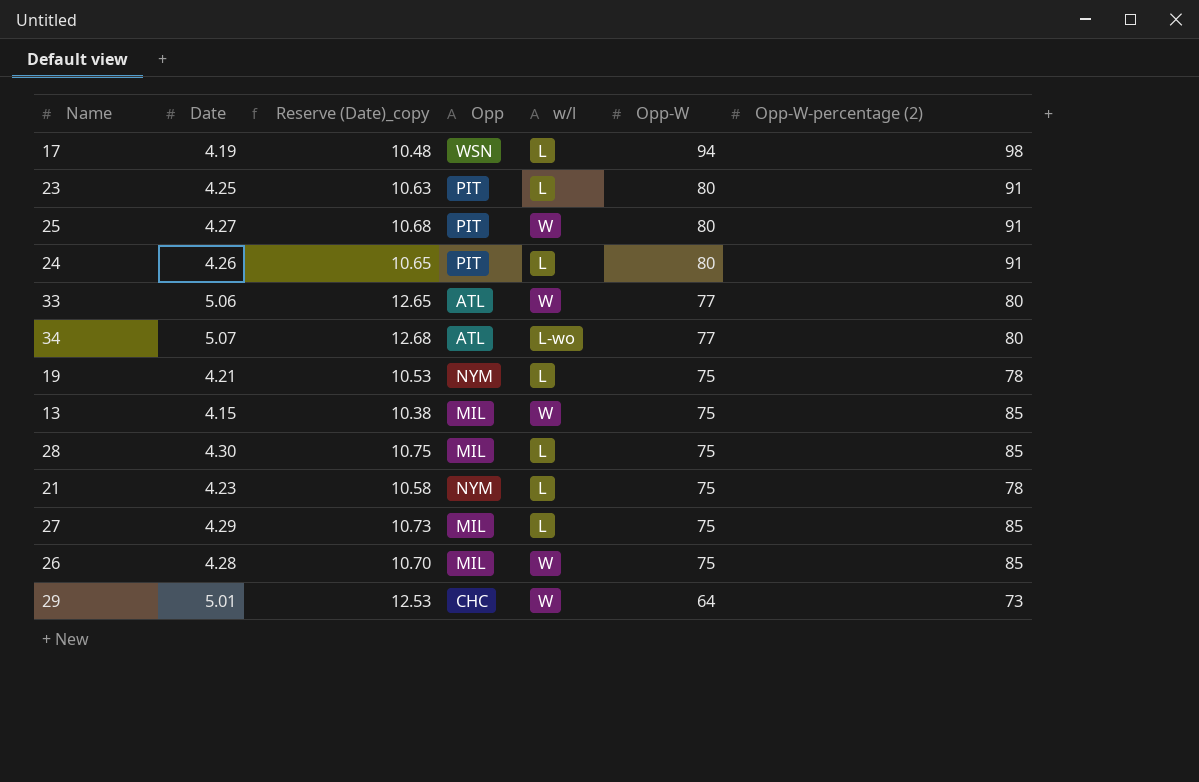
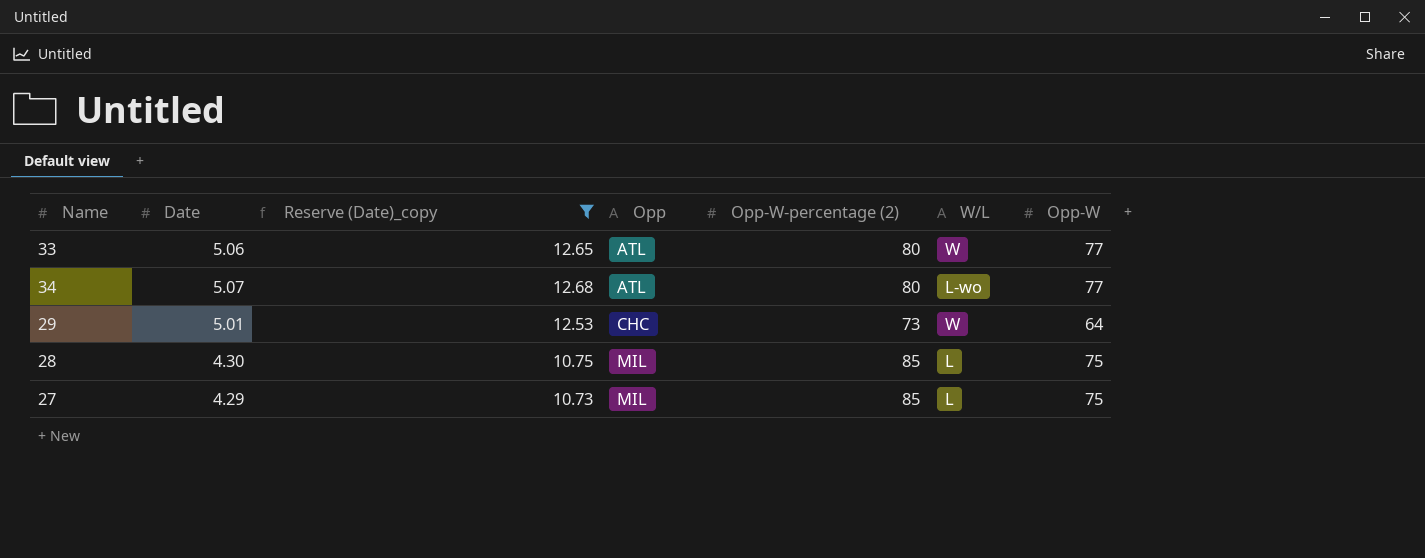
filter: none -> Reserve (Date)_copy >= 10.73
row order: Opp-W descending -> Opp ascending
column Opp-W-percentage (2) | position: 7 -> 5
column name: w/l -> W/L

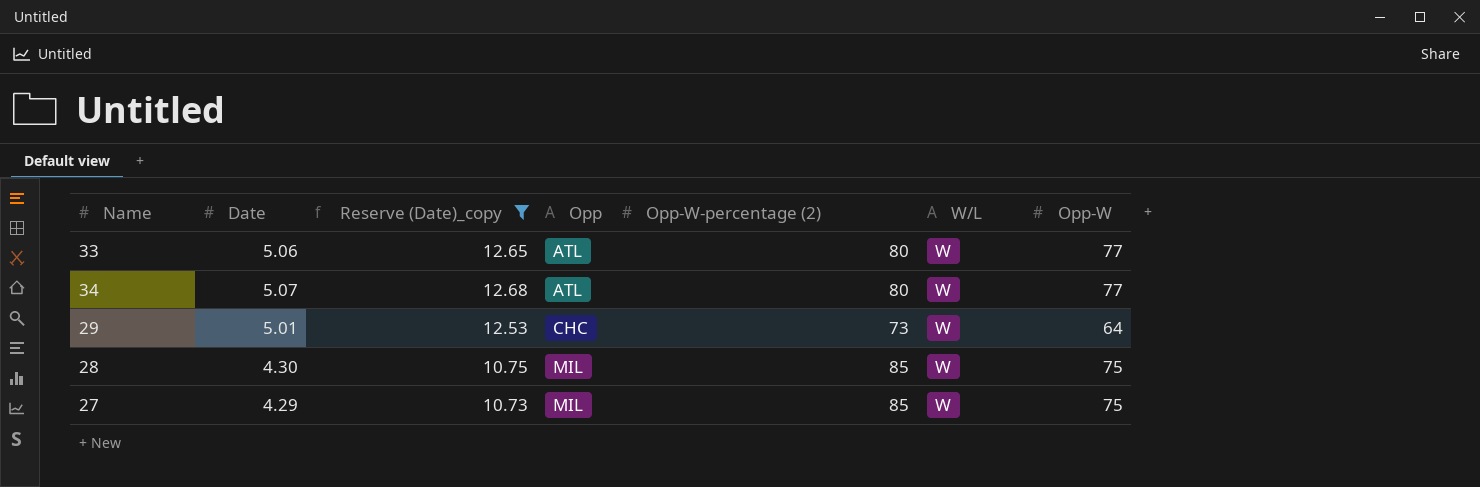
34 | W/L: L-wo -> W
28 | W/L: L -> W
27 | W/L: L -> W

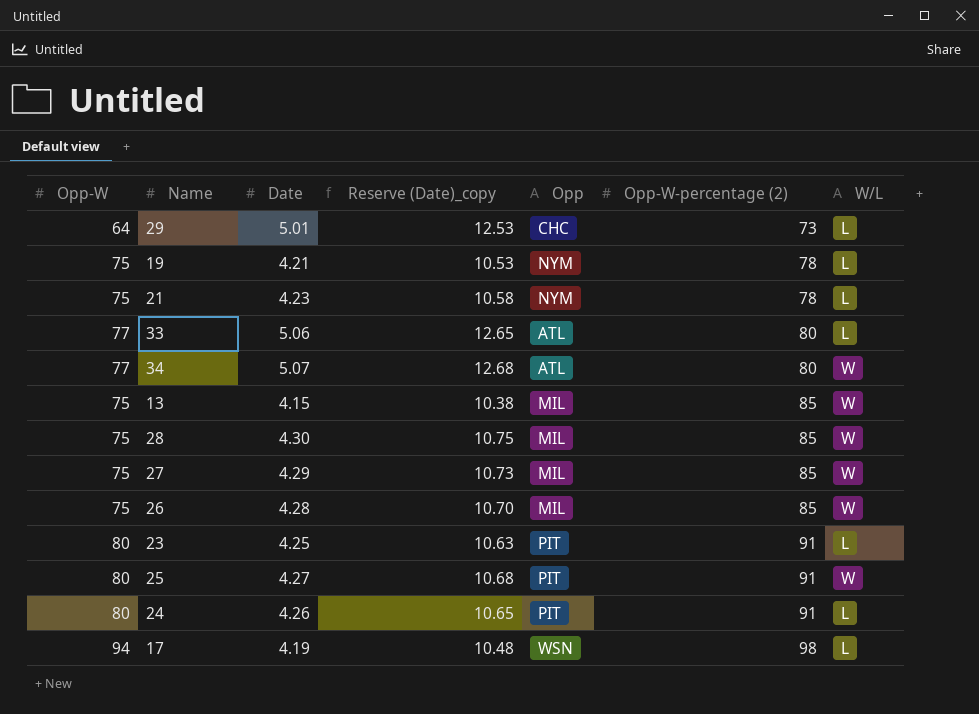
filter: Reserve (Date)_copy >= 10.73 -> none
row order: Opp ascending -> Opp-W-percentage (2) ascending
column Opp-W | position: 7 -> 1
29 | W/L: W -> L
33 | W/L: W -> L

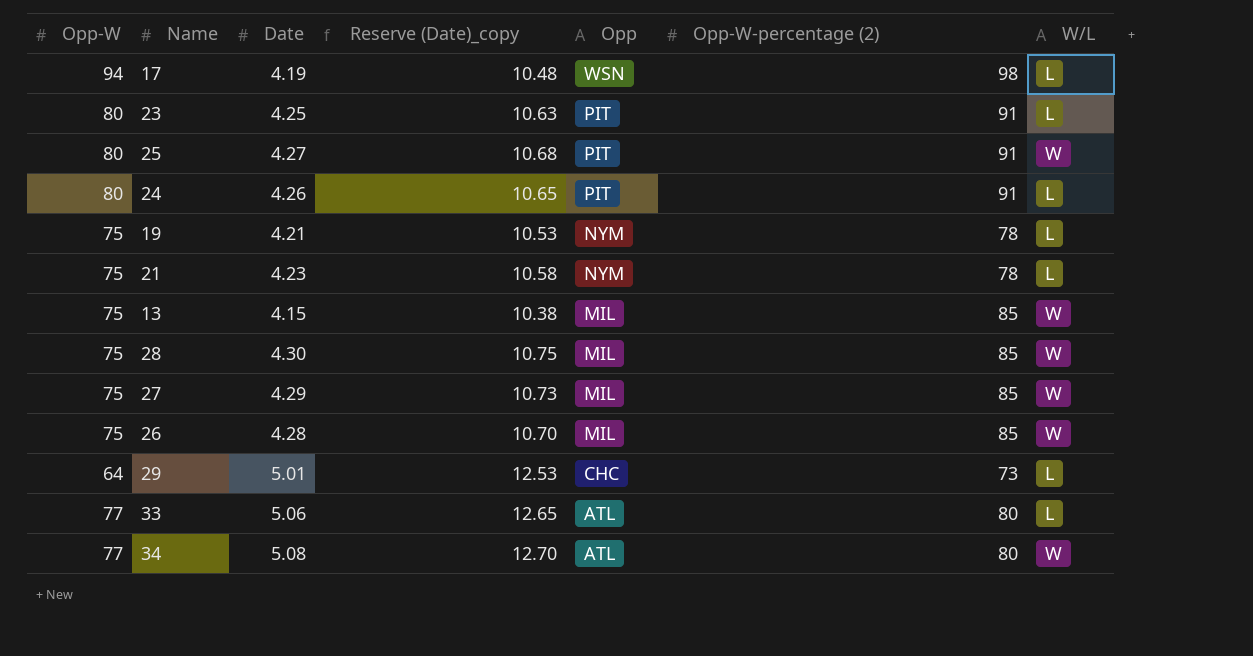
row order: Opp-W-percentage (2) ascending -> Opp descending
34 | Date: 5.07 -> 5.08
34 | Reserve (Date)_copy: 12.68 -> 12.70

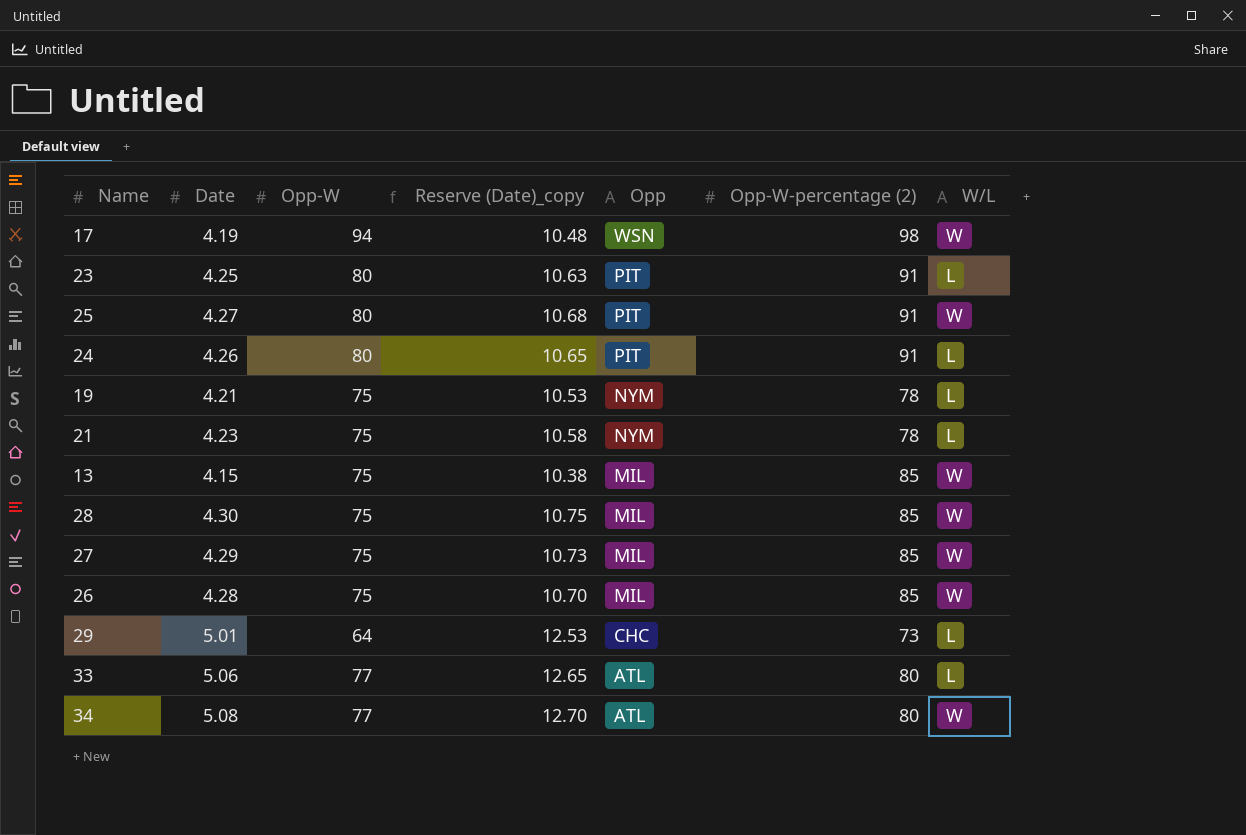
column Opp-W | position: 1 -> 3
17 | W/L: L -> W

